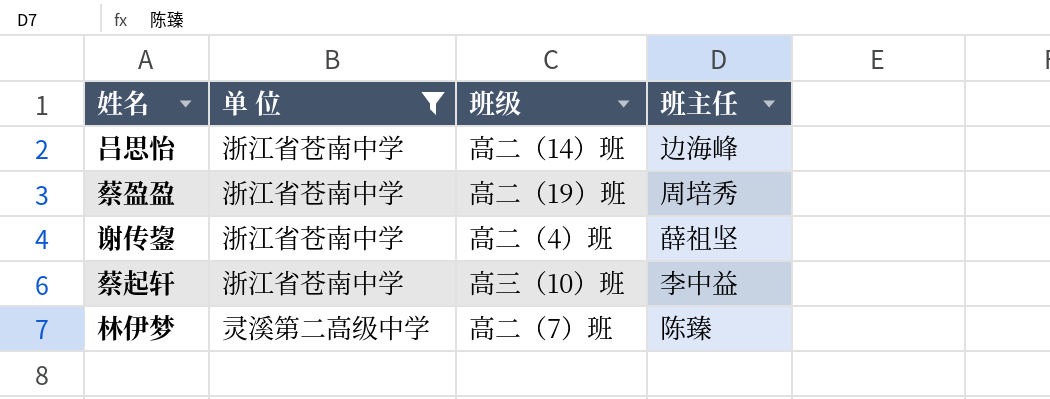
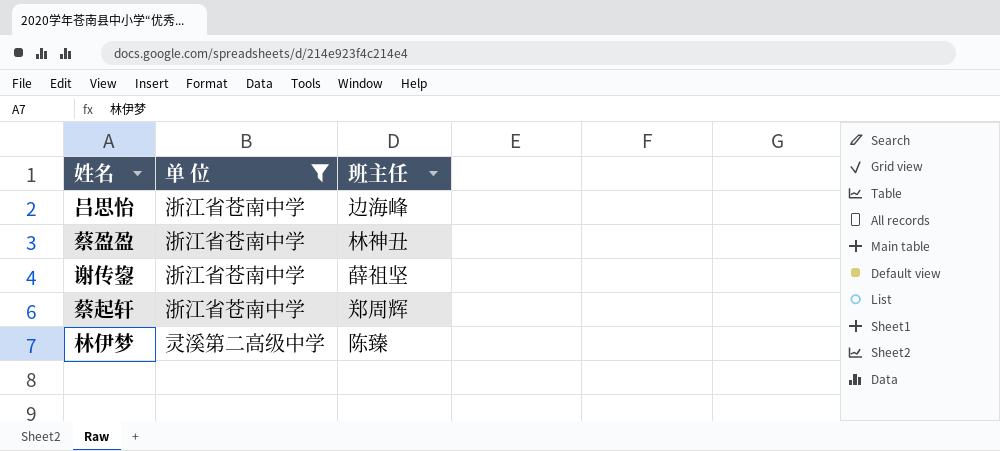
column 班级 | position: 3 -> none
蔡盈盈 | 班主任: 周培秀 -> 林神丑
蔡起轩 | 班主任: 李中益 -> 郑周辉

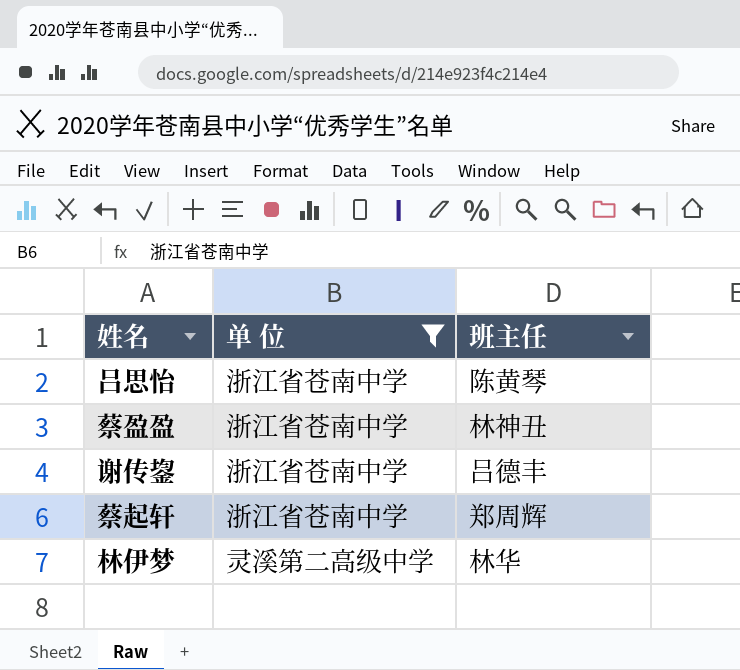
吕思怡 | 班主任: 边海峰 -> 陈黄琴
谢传鋆 | 班主任: 薛祖坚 -> 吕德丰
林伊梦 | 班主任: 陈臻 -> 林华

